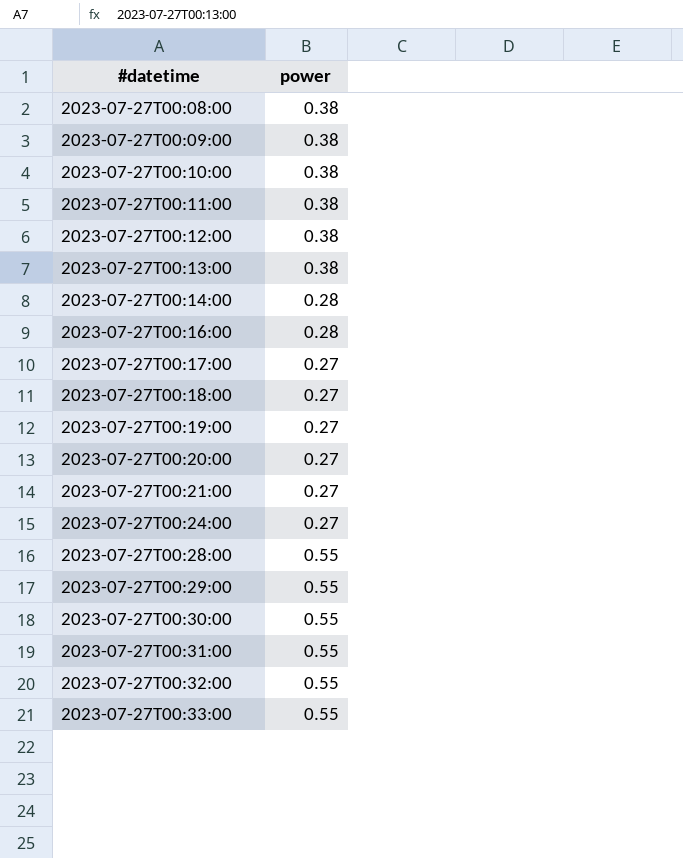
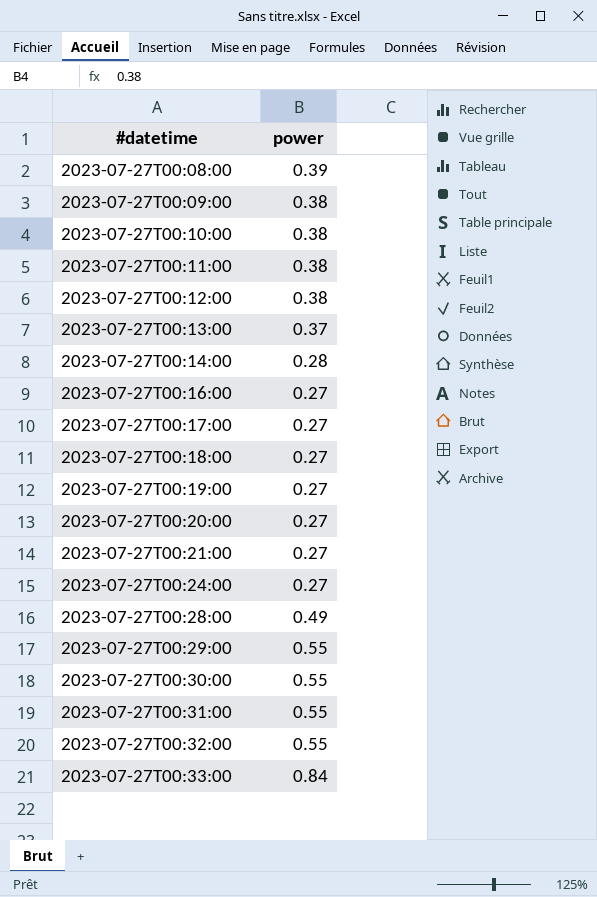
2023-07-27T00:08:00 | power: 0.38 -> 0.39
2023-07-27T00:13:00 | power: 0.38 -> 0.37
2023-07-27T00:16:00 | power: 0.28 -> 0.27
2023-07-27T00:28:00 | power: 0.55 -> 0.49
2023-07-27T00:33:00 | power: 0.55 -> 0.84

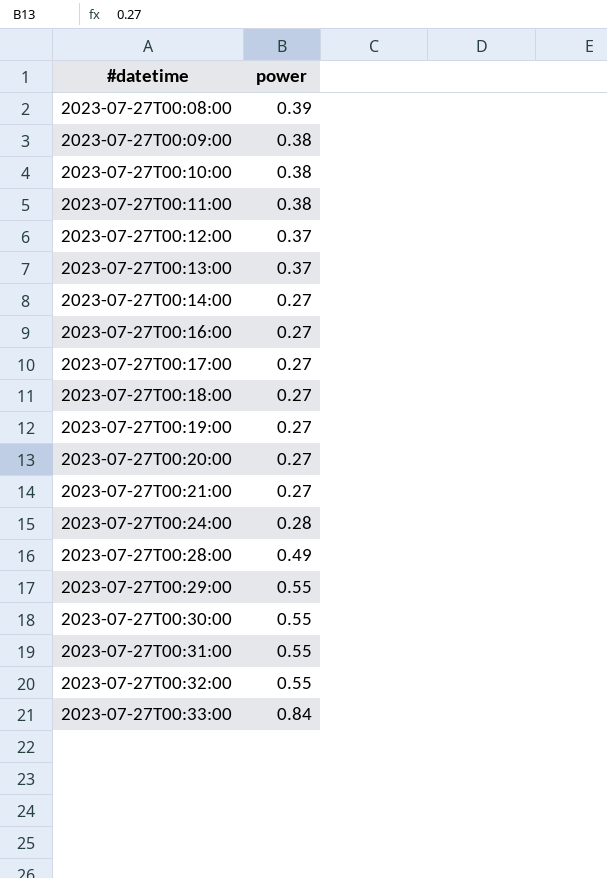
2023-07-27T00:12:00 | power: 0.38 -> 0.37
2023-07-27T00:14:00 | power: 0.28 -> 0.27
2023-07-27T00:24:00 | power: 0.27 -> 0.28

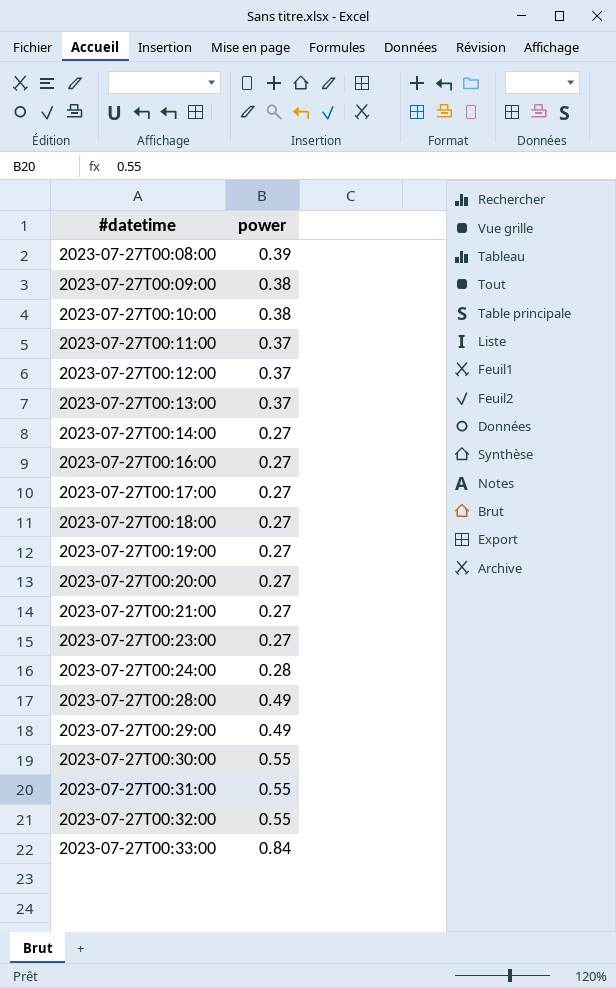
2023-07-27T00:11:00 | power: 0.38 -> 0.37
row 2023-07-27T00:23:00: none -> 0.27
2023-07-27T00:29:00 | power: 0.55 -> 0.49

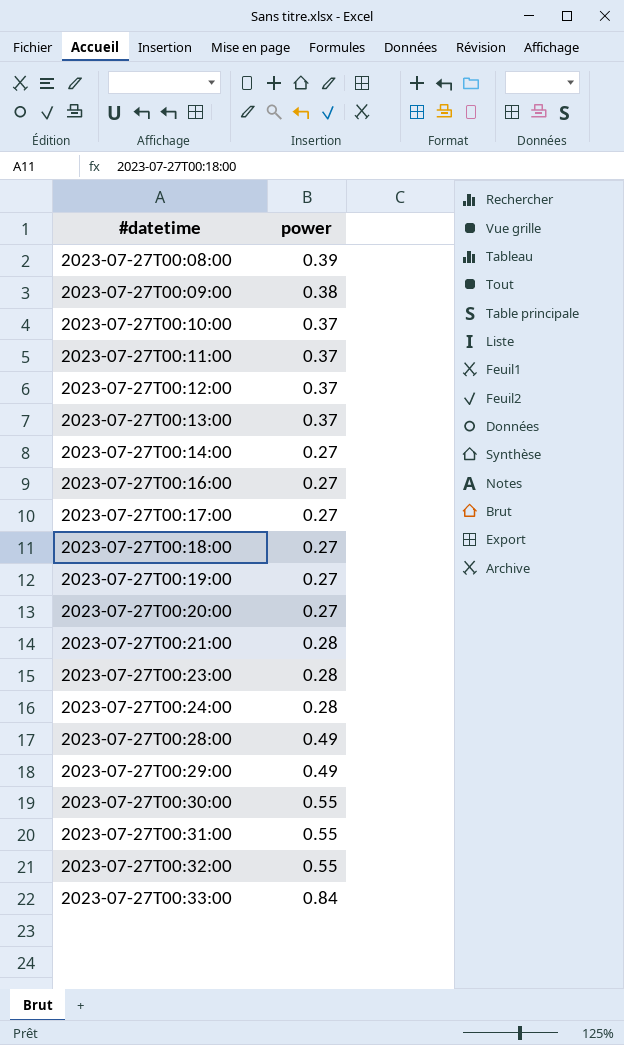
2023-07-27T00:10:00 | power: 0.38 -> 0.37
2023-07-27T00:21:00 | power: 0.27 -> 0.28
2023-07-27T00:23:00 | power: 0.27 -> 0.28

